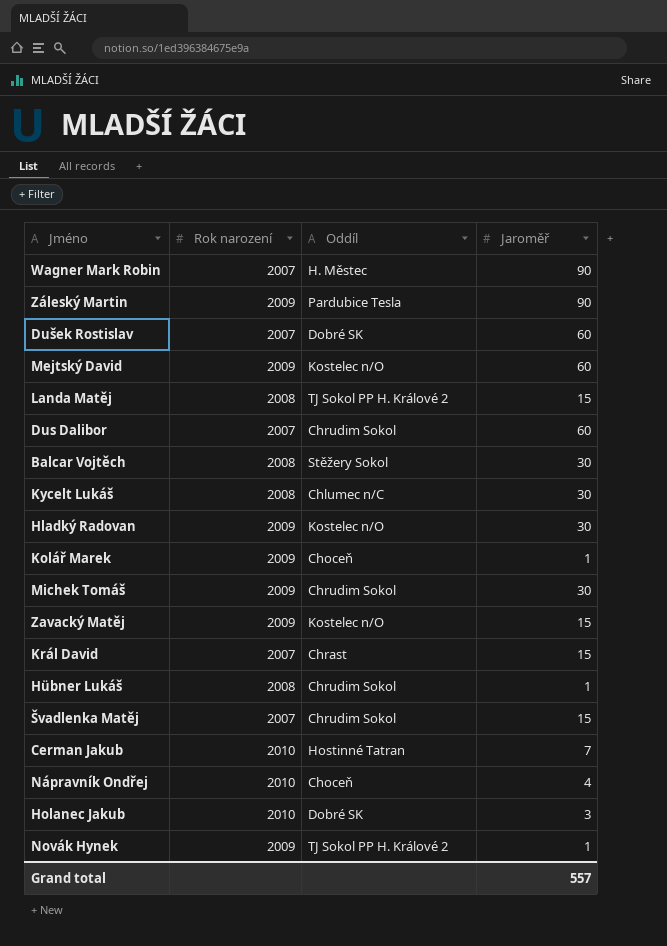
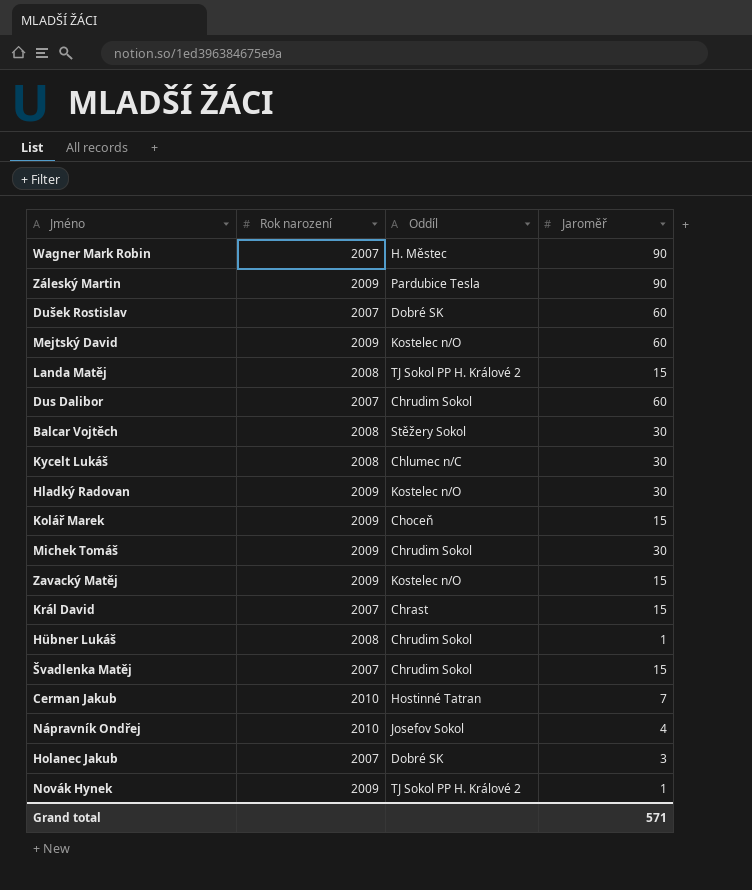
Kolář Marek | Jaroměř: 1 -> 15
Nápravník Ondřej | Oddíl: Choceň -> Josefov Sokol
Holanec Jakub | Rok narození: 2010 -> 2007
Grand total | Jaroměř: 557 -> 571

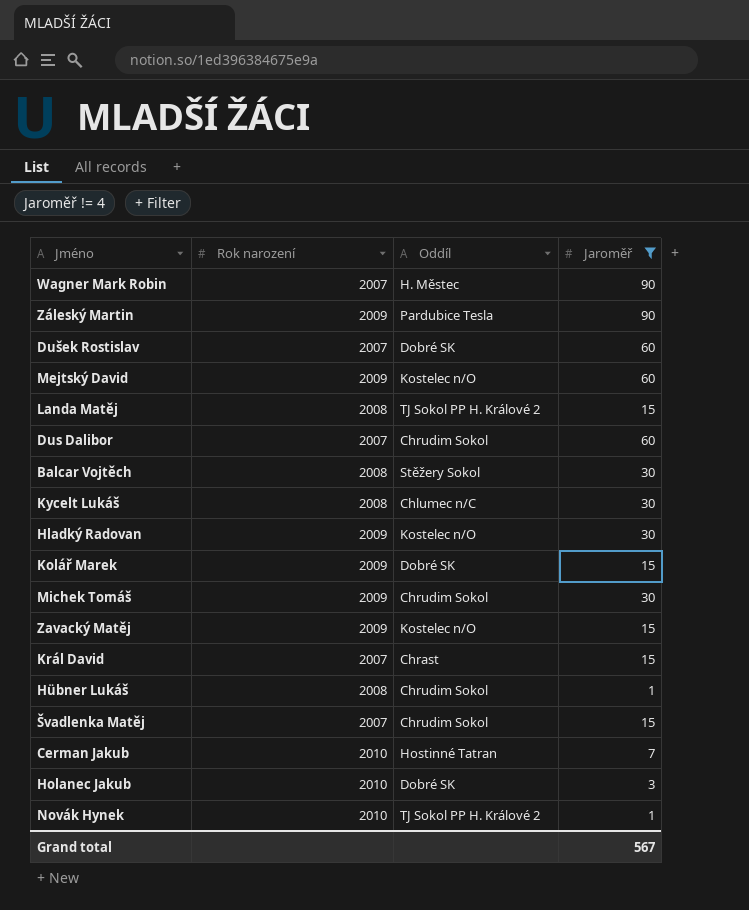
filter: none -> Jaroměř != 4
Kolář Marek | Oddíl: Choceň -> Dobré SK
Holanec Jakub | Rok narození: 2007 -> 2010
Novák Hynek | Rok narození: 2009 -> 2010
Grand total | Jaroměř: 571 -> 567

